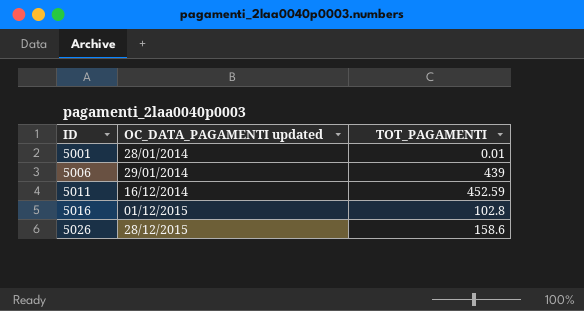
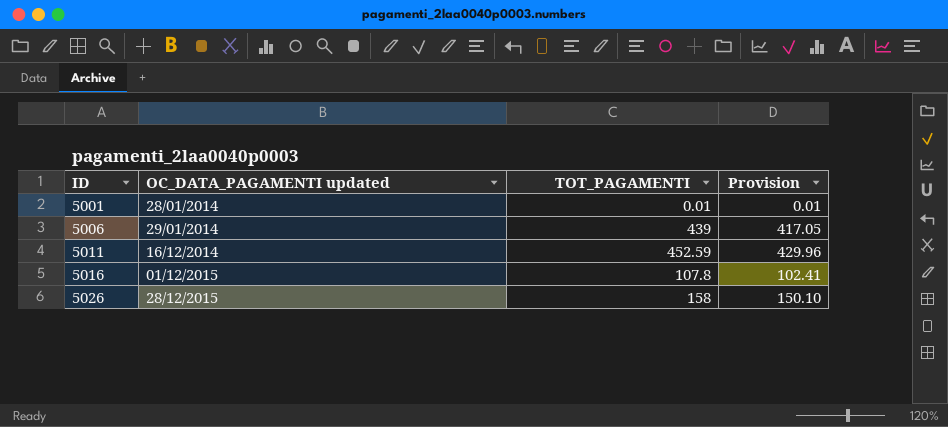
column Provision | formula: none -> [TOT_PAGAMENTI] * 0.95
5016 | TOT_PAGAMENTI: 102.8 -> 107.8
5026 | TOT_PAGAMENTI: 158.6 -> 158

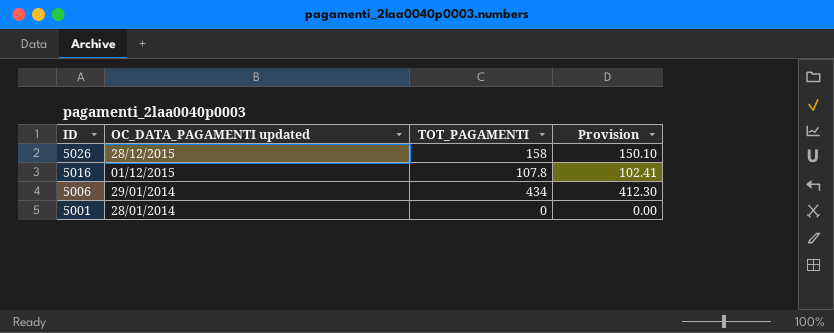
row order: ID ascending -> ID descending
row 5011: 16/12/2014 | 452.59 | 429.96 -> none
5006 | TOT_PAGAMENTI: 439 -> 434
5006 | Provision: 417.05 -> 412.30
5001 | TOT_PAGAMENTI: 0.01 -> 0
5001 | Provision: 0.01 -> 0.00

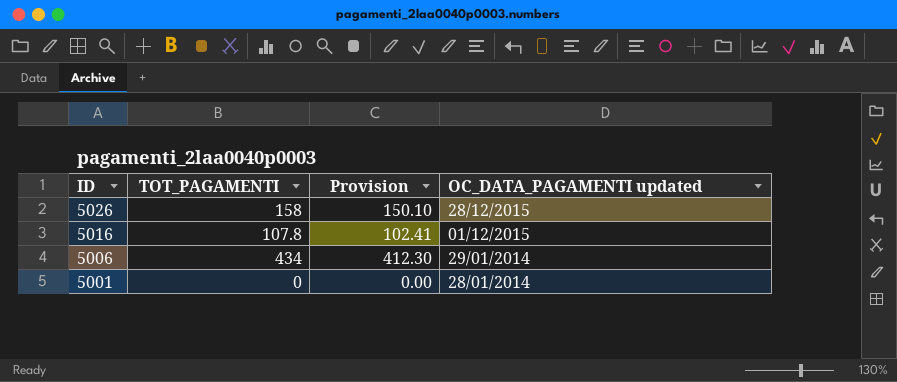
column OC_DATA_PAGAMENTI updated | position: 2 -> 4

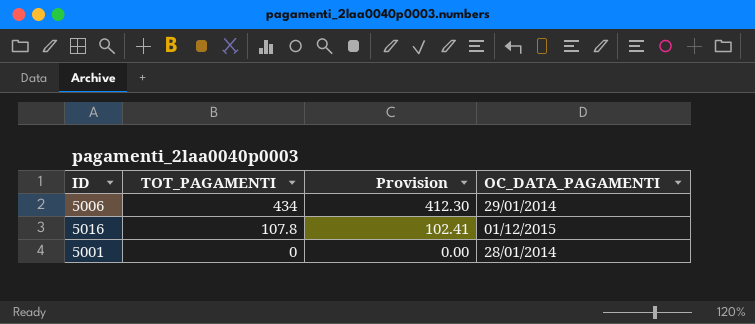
row order: ID descending -> TOT_PAGAMENTI descending
column name: OC_DATA_PAGAMENTI updated -> OC_DATA_PAGAMENTI
row 5026: 158 | 150.10 | 28/12/2015 -> none

